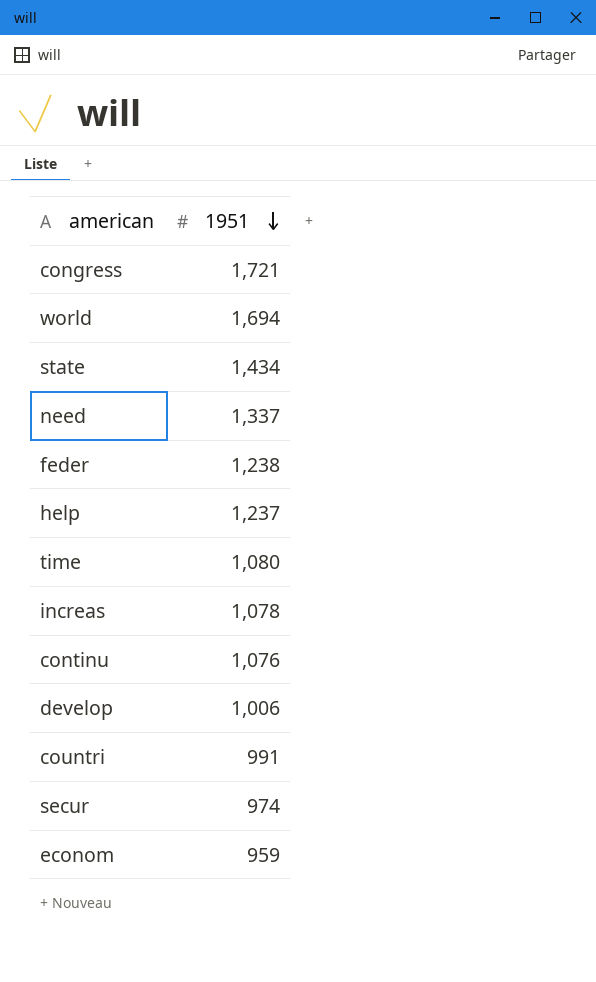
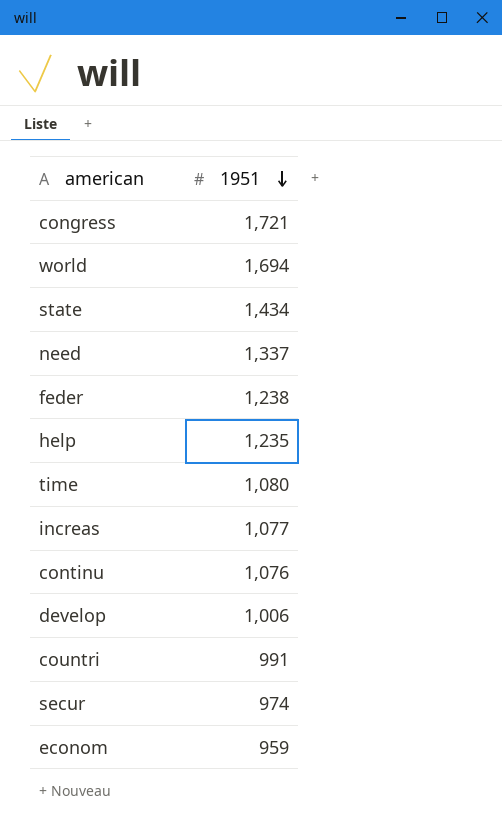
help | 1951: 1,237 -> 1,235
increas | 1951: 1,078 -> 1,077

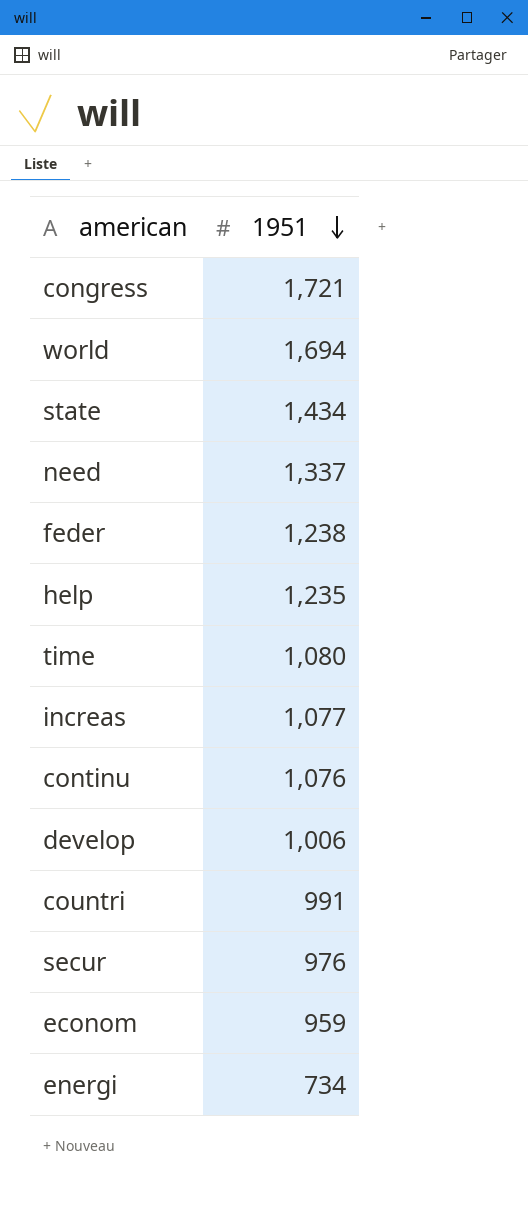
secur | 1951: 974 -> 976
row energi: none -> 734

